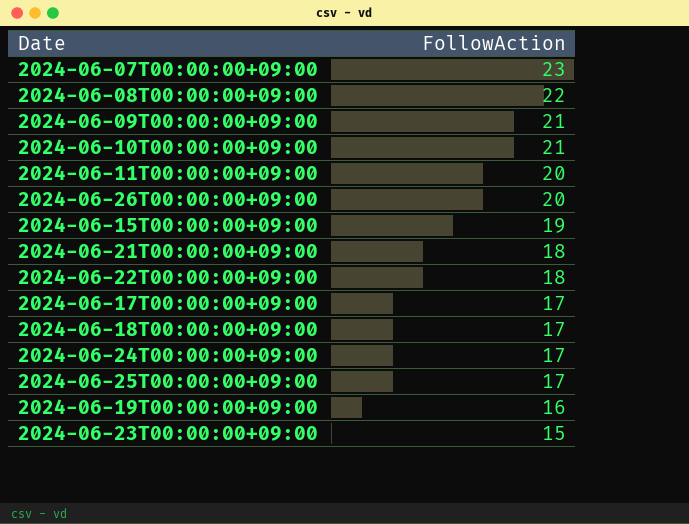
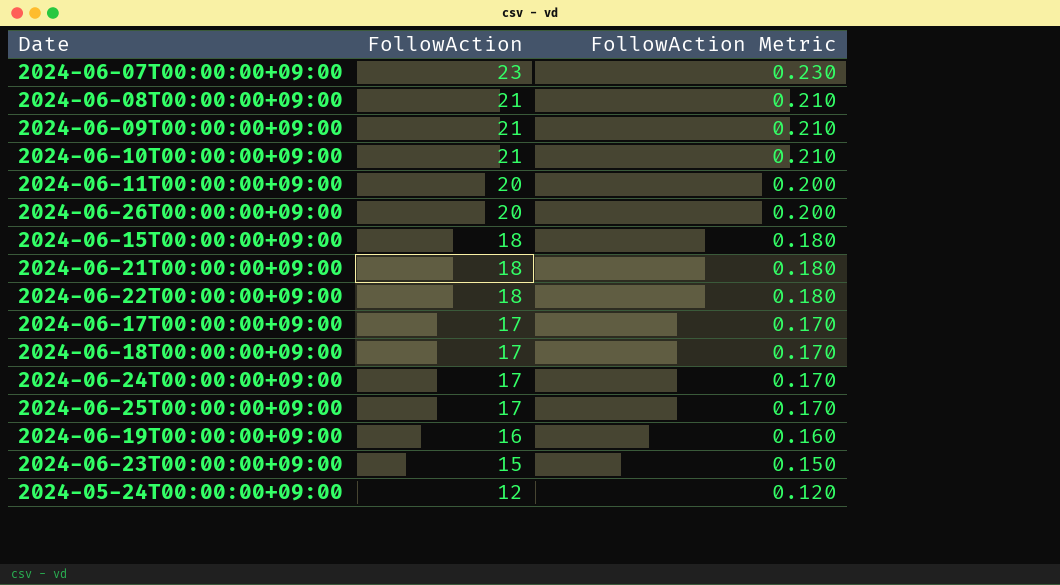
column FollowAction Metric | formula: none -> [FollowAction] * 0.01
2024-06-08T00:00:00+09:00 | FollowAction: 22 -> 21
2024-06-15T00:00:00+09:00 | FollowAction: 19 -> 18
row 2024-05-24T00:00:00+09:00: none -> 12 | 0.120

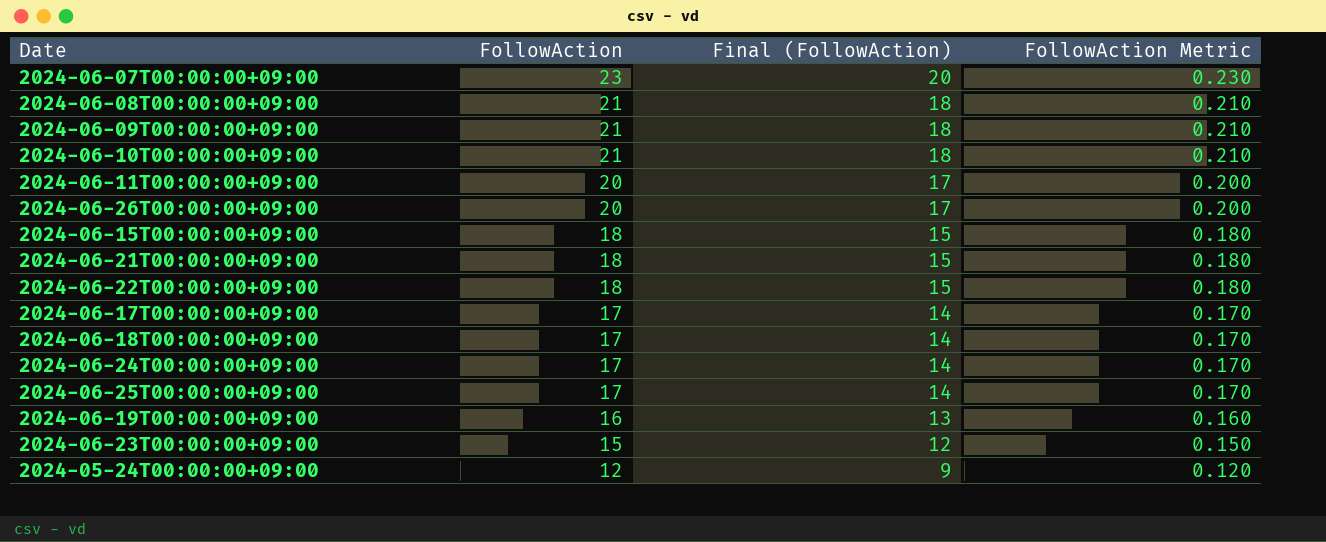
column Final (FollowAction) | formula: none -> [FollowAction] - 3

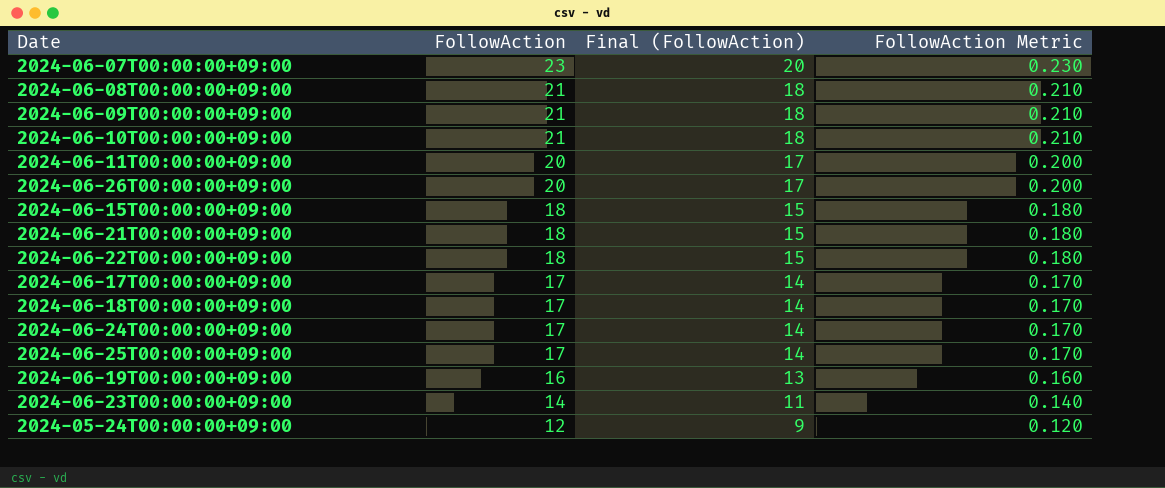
2024-06-23T00:00:00+09:00 | FollowAction: 15 -> 14
2024-06-23T00:00:00+09:00 | Final (FollowAction): 12 -> 11
2024-06-23T00:00:00+09:00 | FollowAction Metric: 0.150 -> 0.140

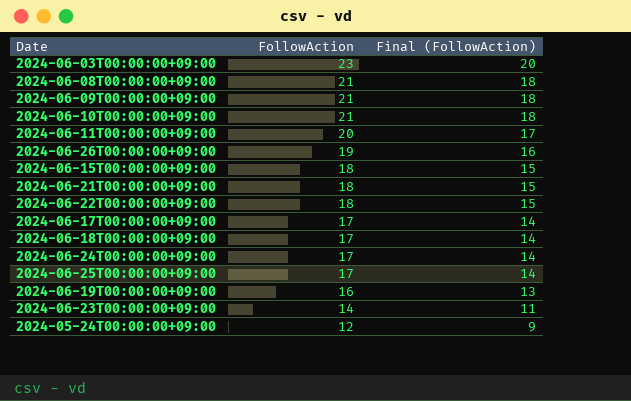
column FollowAction Metric | formula: [FollowAction] * 0.01 -> none
row 2024-06-07T00:00:00+09:00: 23 | 20 | 0.230 -> none
row 2024-06-03T00:00:00+09:00: none -> 23 | 20
2024-06-26T00:00:00+09:00 | FollowAction: 20 -> 19
2024-06-26T00:00:00+09:00 | Final (FollowAction): 17 -> 16

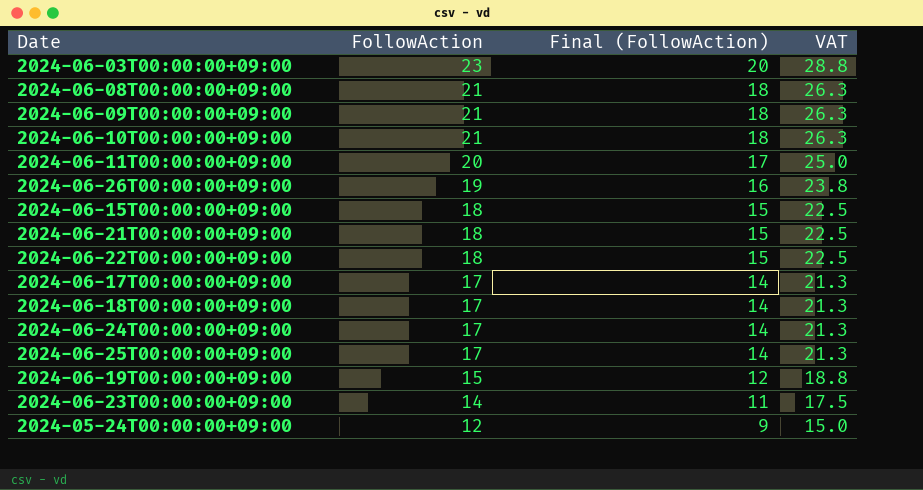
column VAT | formula: none -> [FollowAction] * 1.25
2024-06-19T00:00:00+09:00 | FollowAction: 16 -> 15
2024-06-19T00:00:00+09:00 | Final (FollowAction): 13 -> 12

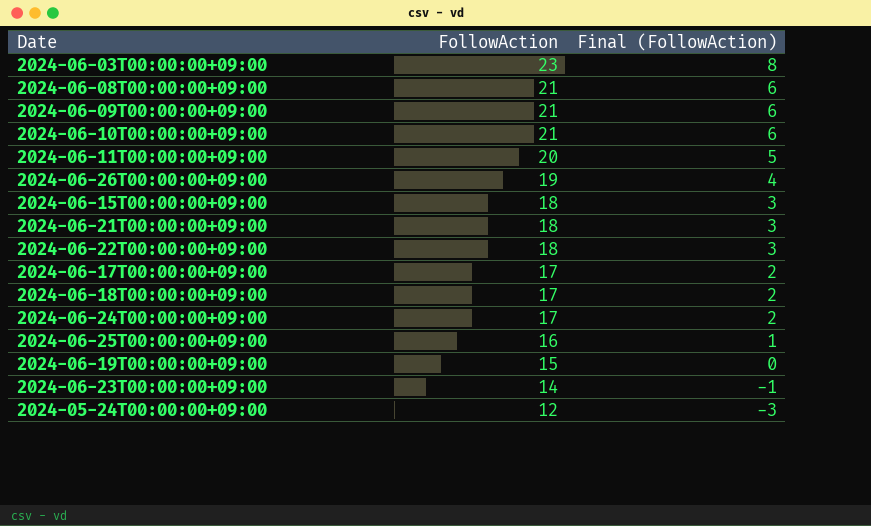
column VAT | formula: [FollowAction] * 1.25 -> none
column Final (FollowAction) | formula: [FollowAction] - 3 -> [FollowAction] - 15
2024-06-25T00:00:00+09:00 | FollowAction: 17 -> 16

